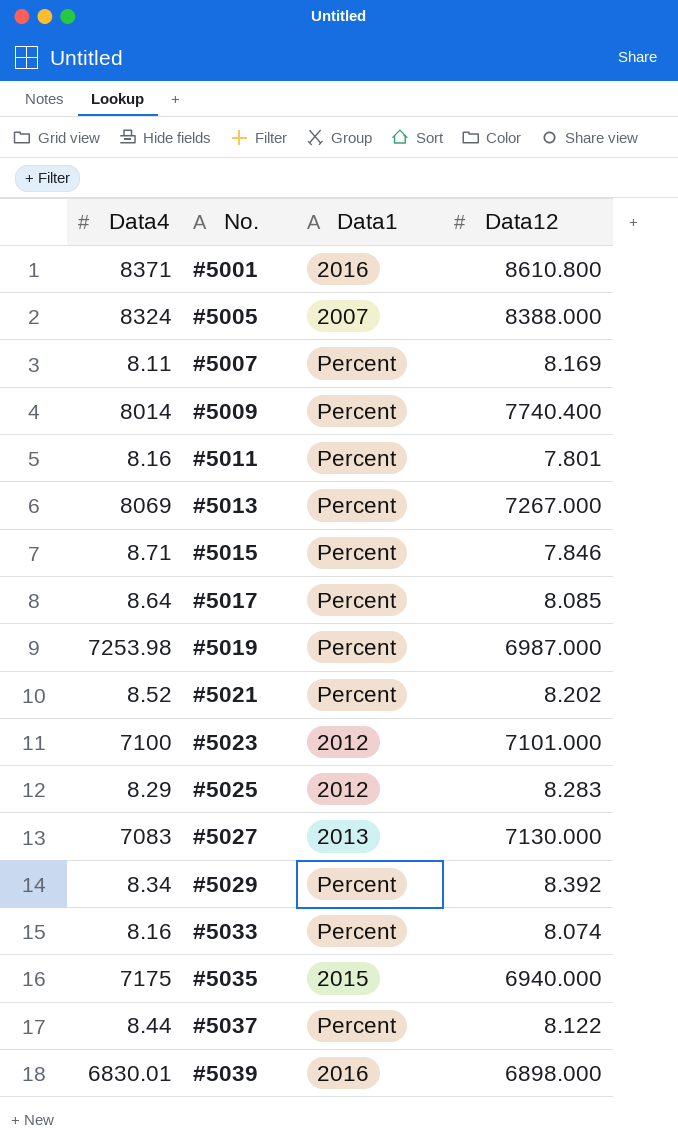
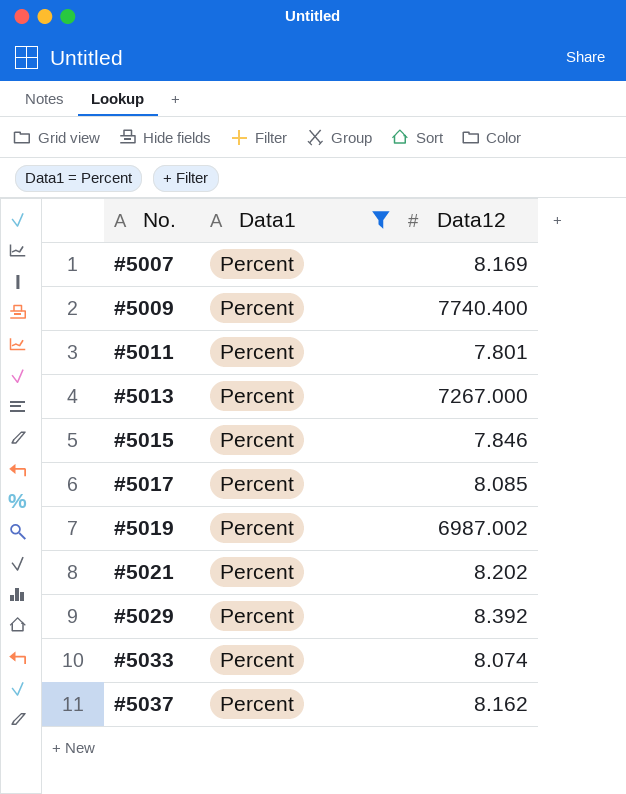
filter: none -> Data1 = Percent
column Data4 | position: 1 -> none
#5019 | Data12: 6987.000 -> 6987.002
#5037 | Data12: 8.122 -> 8.162

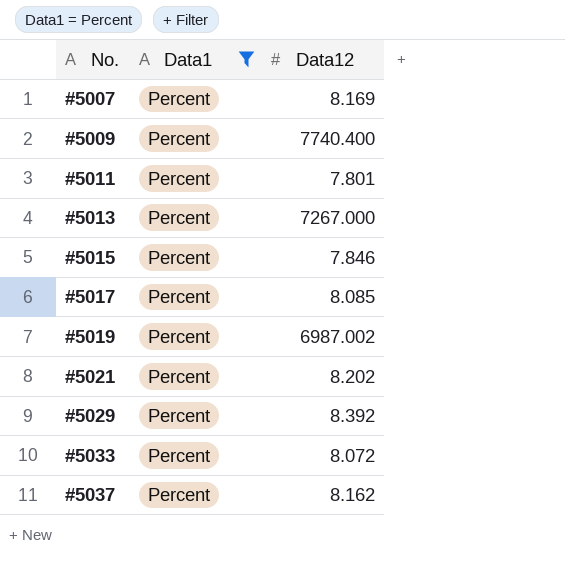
#5033 | Data12: 8.074 -> 8.072

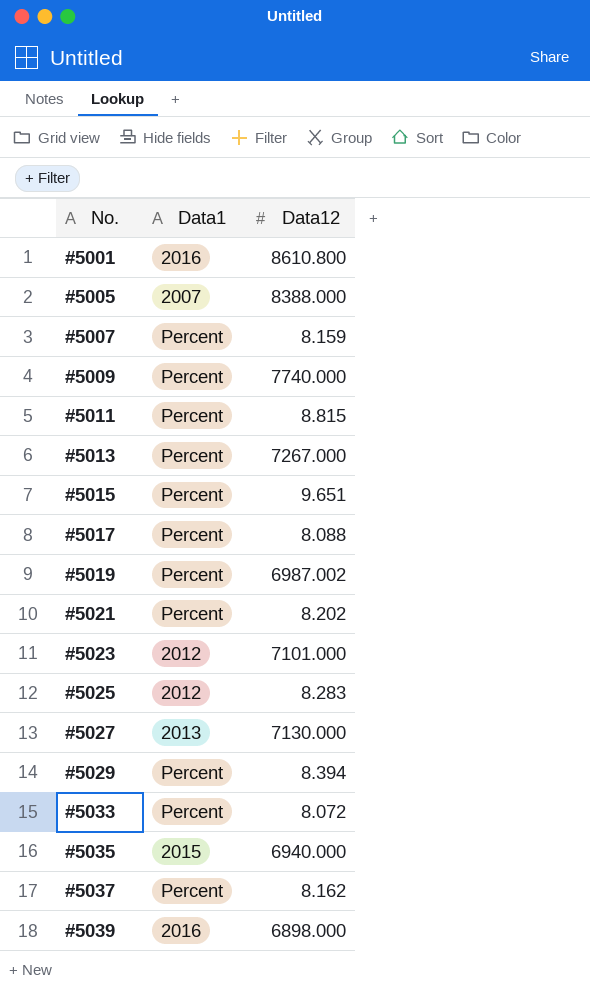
filter: Data1 = Percent -> none
#5007 | Data12: 8.169 -> 8.159
#5009 | Data12: 7740.400 -> 7740.000
#5011 | Data12: 7.801 -> 8.815
#5015 | Data12: 7.846 -> 9.651
#5017 | Data12: 8.085 -> 8.088
#5029 | Data12: 8.392 -> 8.394

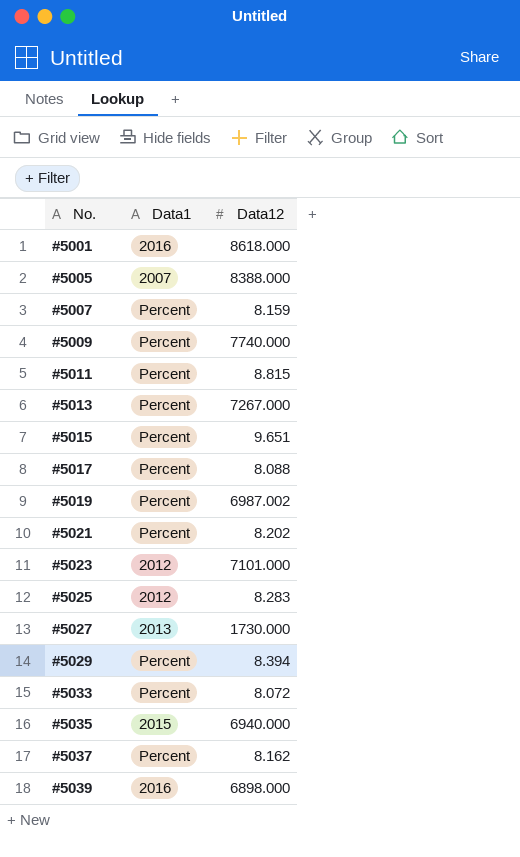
#5001 | Data12: 8610.800 -> 8618.000
#5027 | Data12: 7130.000 -> 1730.000

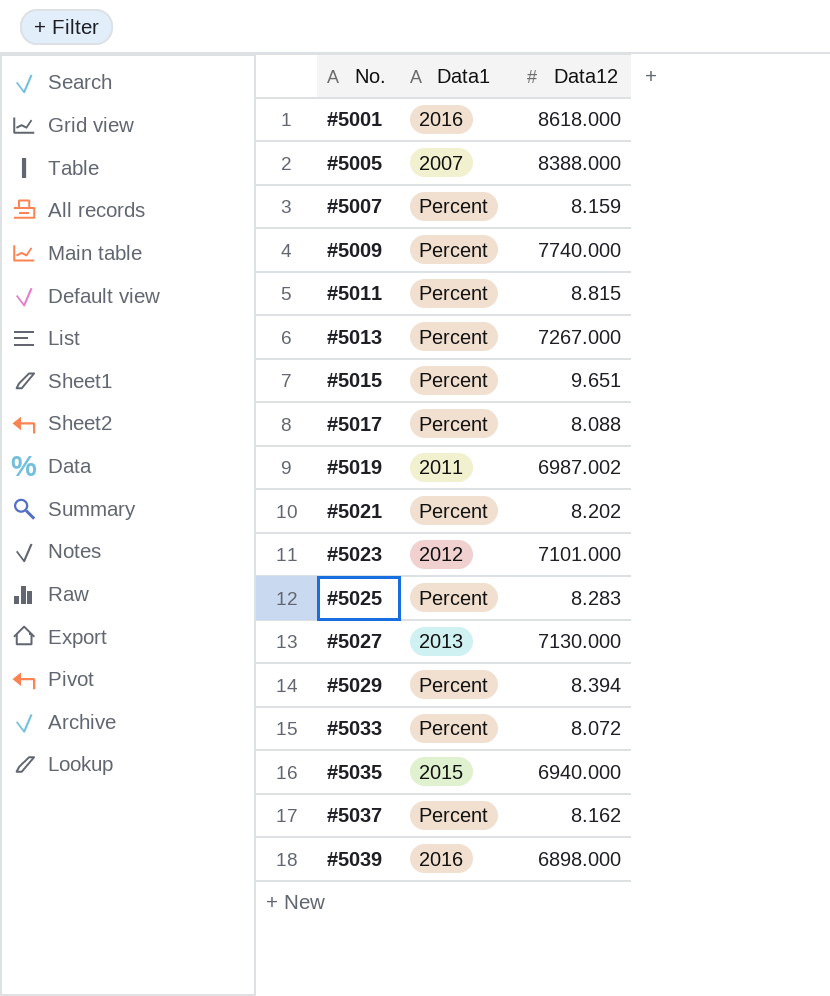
#5019 | Data1: Percent -> 2011
#5025 | Data1: 2012 -> Percent
#5027 | Data12: 1730.000 -> 7130.000

